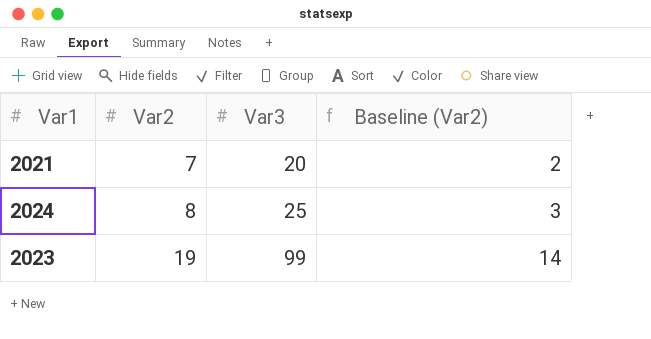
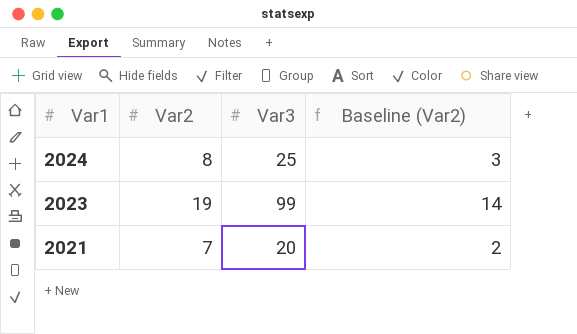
row order: Var2 ascending -> Var1 descending

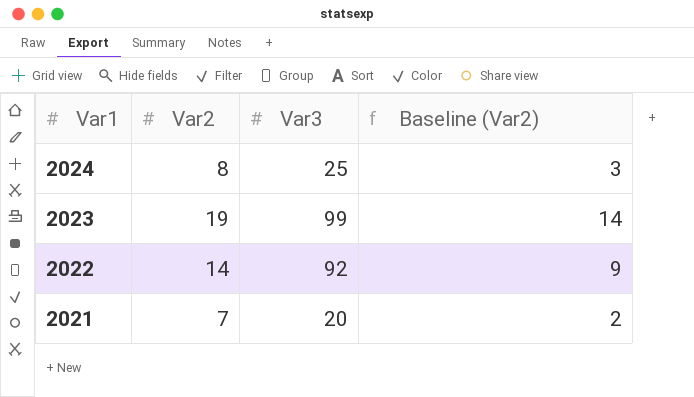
row 2022: none -> 14 | 92 | 9

